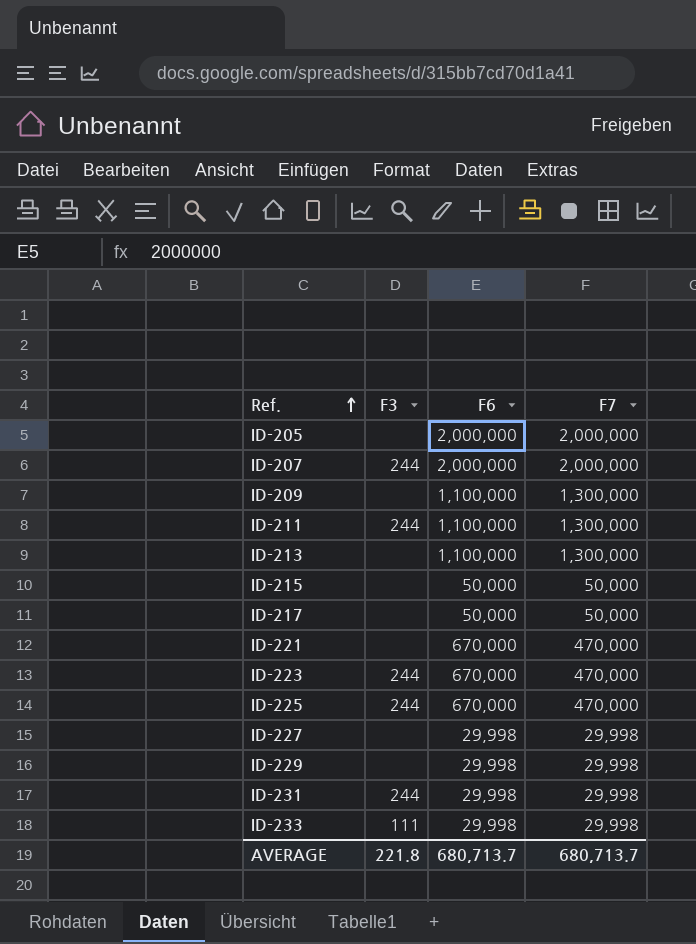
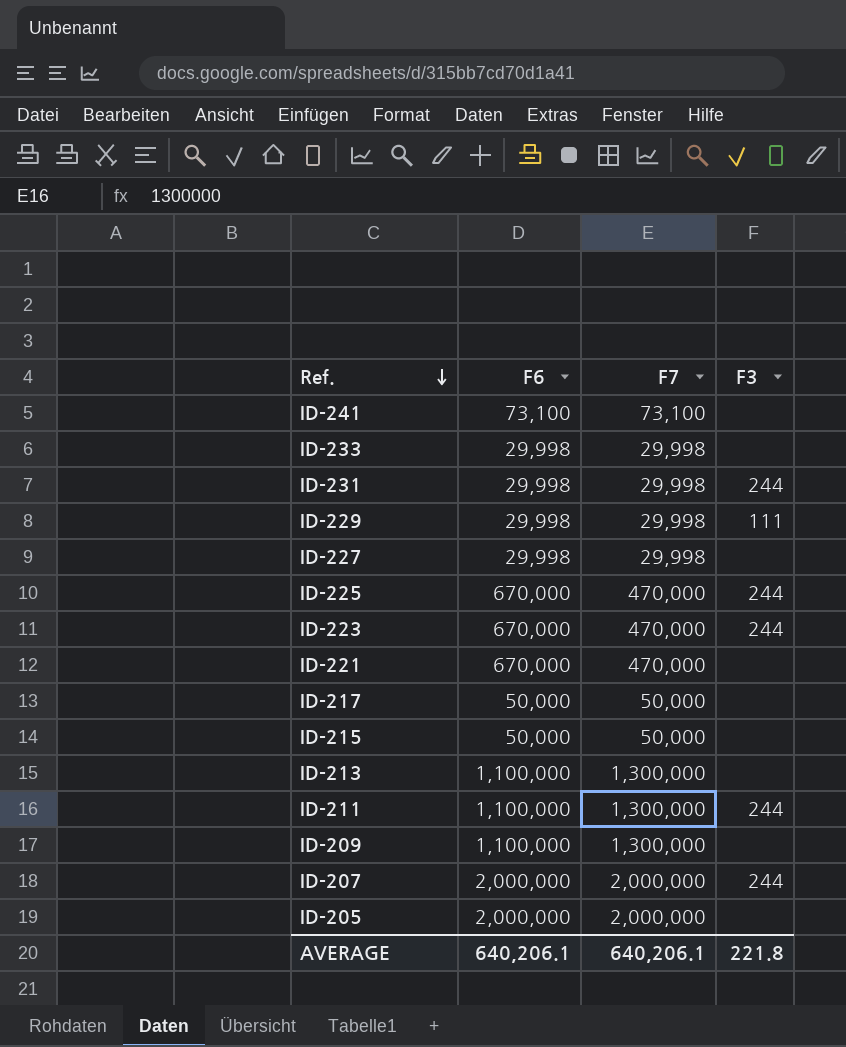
row order: Ref. ascending -> Ref. descending
column F3 | position: 2 -> 4
row ID-241: none -> 73,100 | 73,100 | none
ID-233 | F3: 111 -> none
ID-229 | F3: none -> 111
AVERAGE | F6: 680,713.7 -> 640,206.1
AVERAGE | F7: 680,713.7 -> 640,206.1

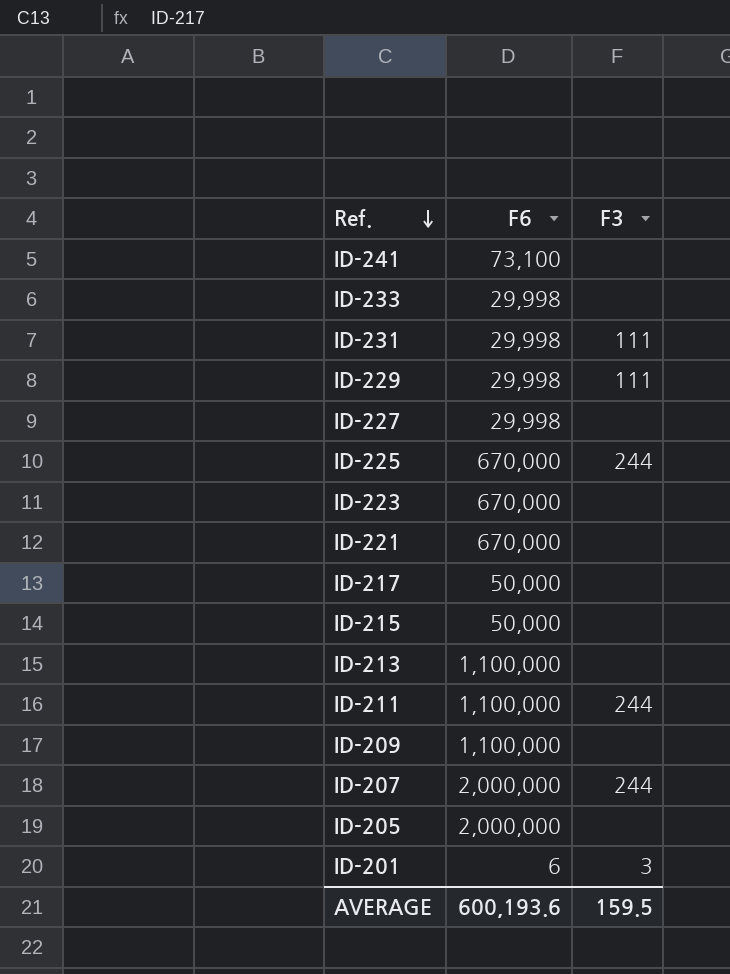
column F7 | position: 3 -> none
ID-231 | F3: 244 -> 111
ID-223 | F3: 244 -> none
row ID-201: none -> 6 | 3
AVERAGE | F6: 640,206.1 -> 600,193.6
AVERAGE | F3: 221.8 -> 159.5

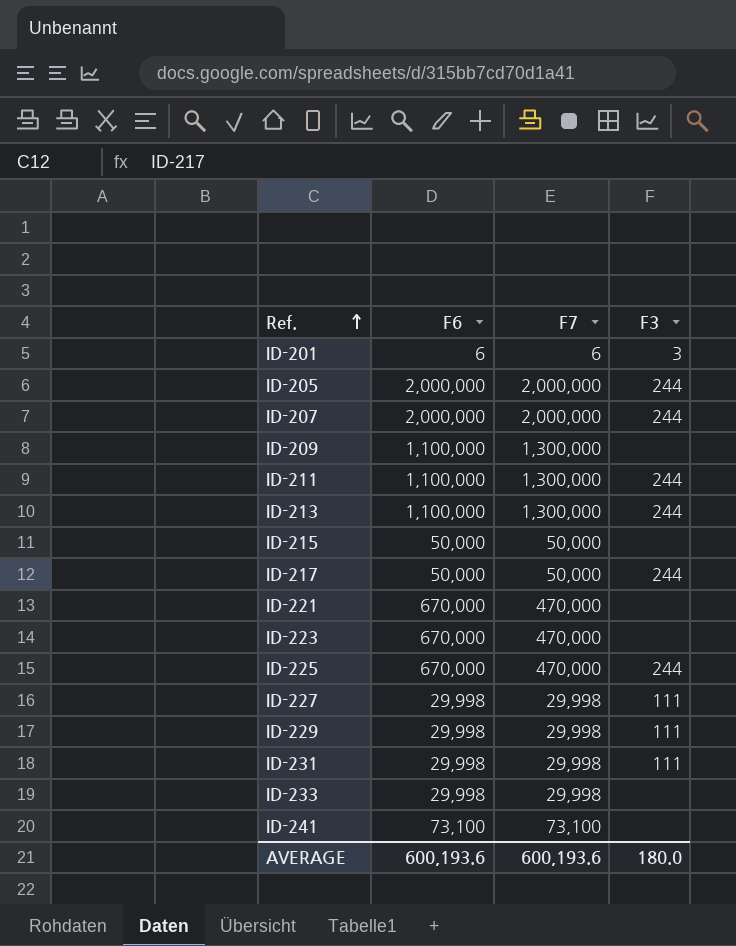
row order: Ref. descending -> Ref. ascending
column F7 | position: none -> 3
ID-205 | F3: none -> 244
ID-213 | F3: none -> 244
ID-217 | F3: none -> 244
ID-227 | F3: none -> 111
AVERAGE | F3: 159.5 -> 180.0

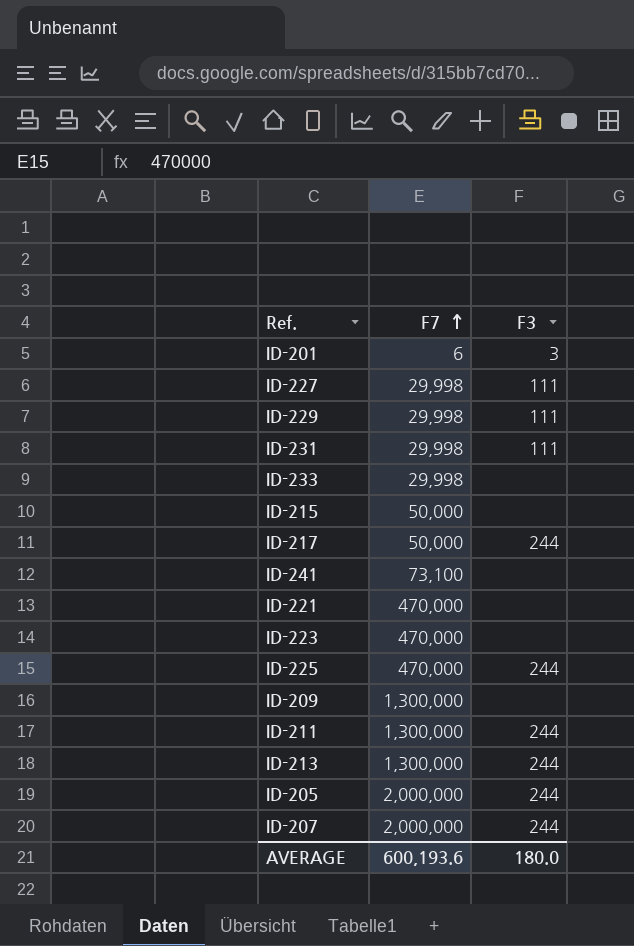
row order: Ref. ascending -> F7 ascending
column F6 | position: 2 -> none

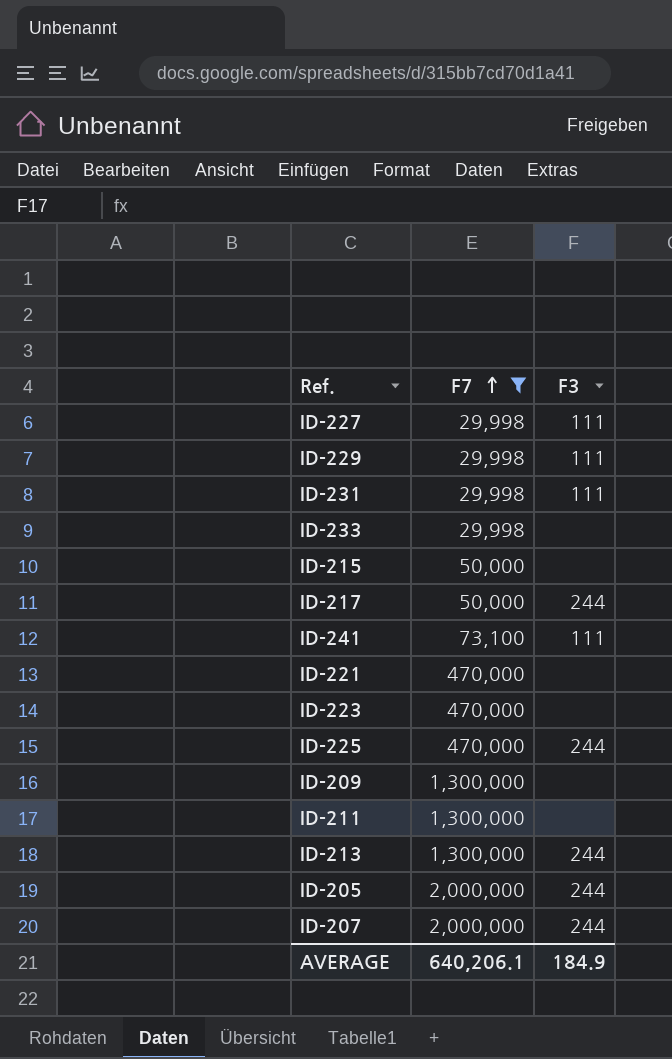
filter: none -> F7 != 6
ID-241 | F3: none -> 111
ID-211 | F3: 244 -> none
AVERAGE | F7: 600,193.6 -> 640,206.1
AVERAGE | F3: 180.0 -> 184.9

